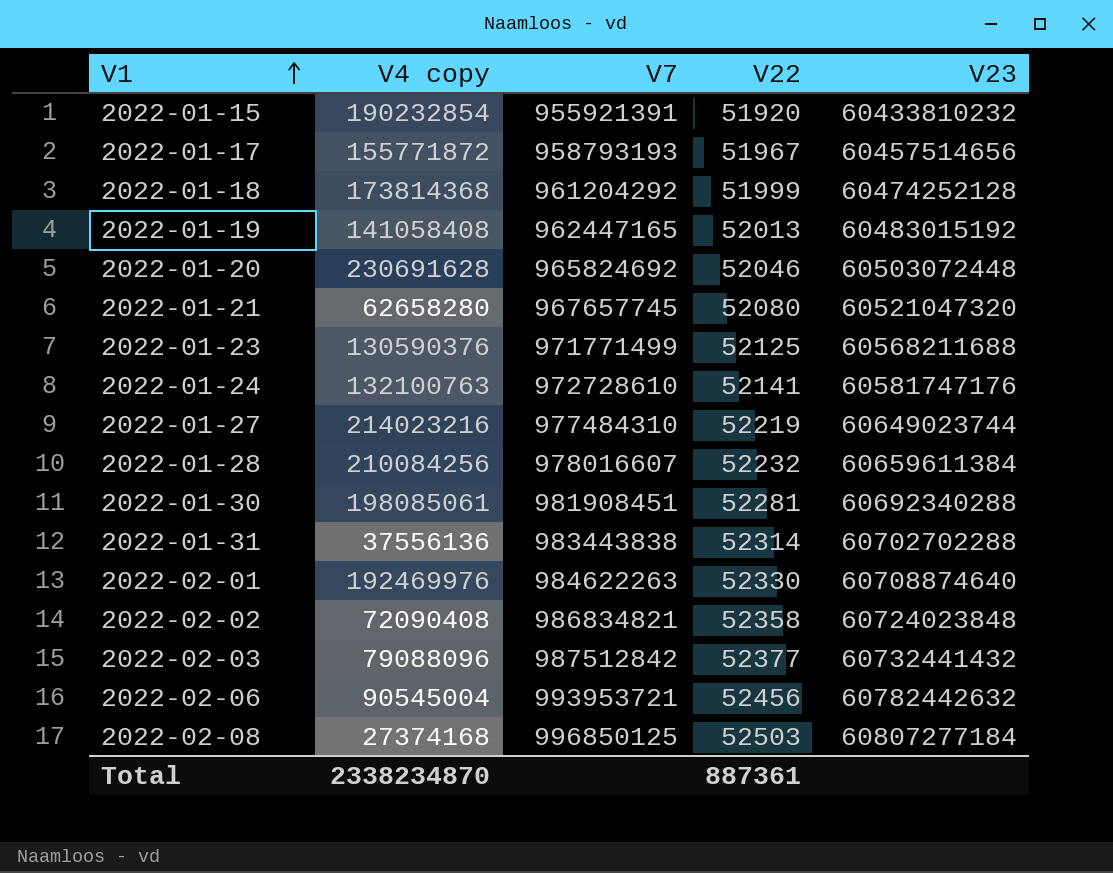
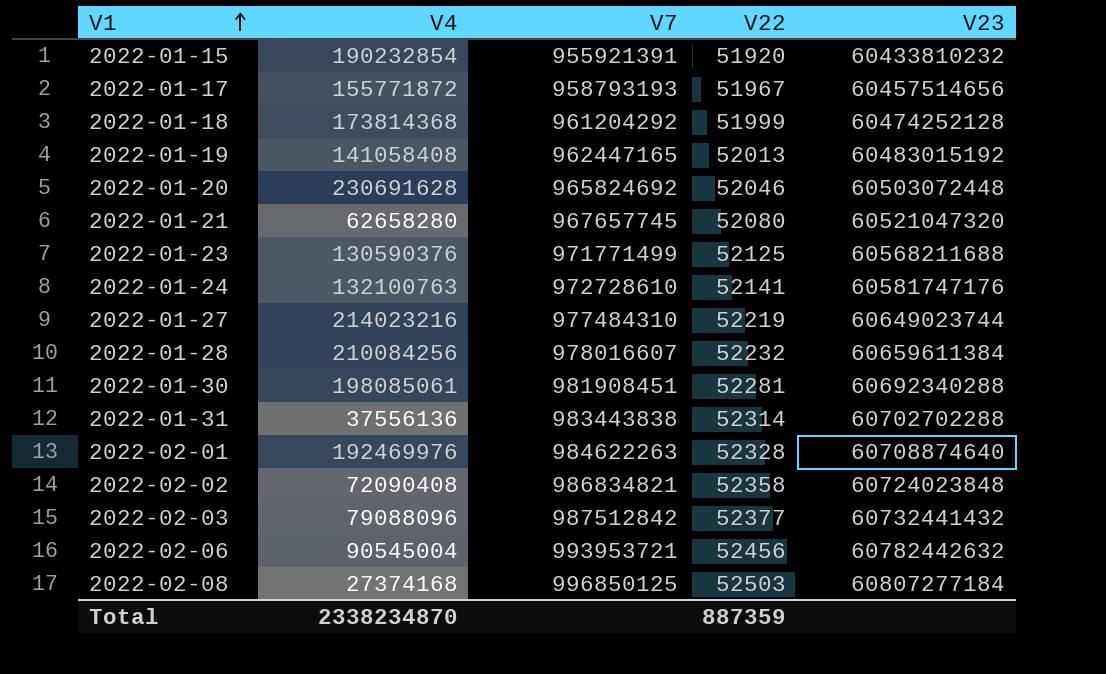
column name: V4 copy -> V4
2022-02-01 | V22: 52330 -> 52328
Total | V22: 887361 -> 887359

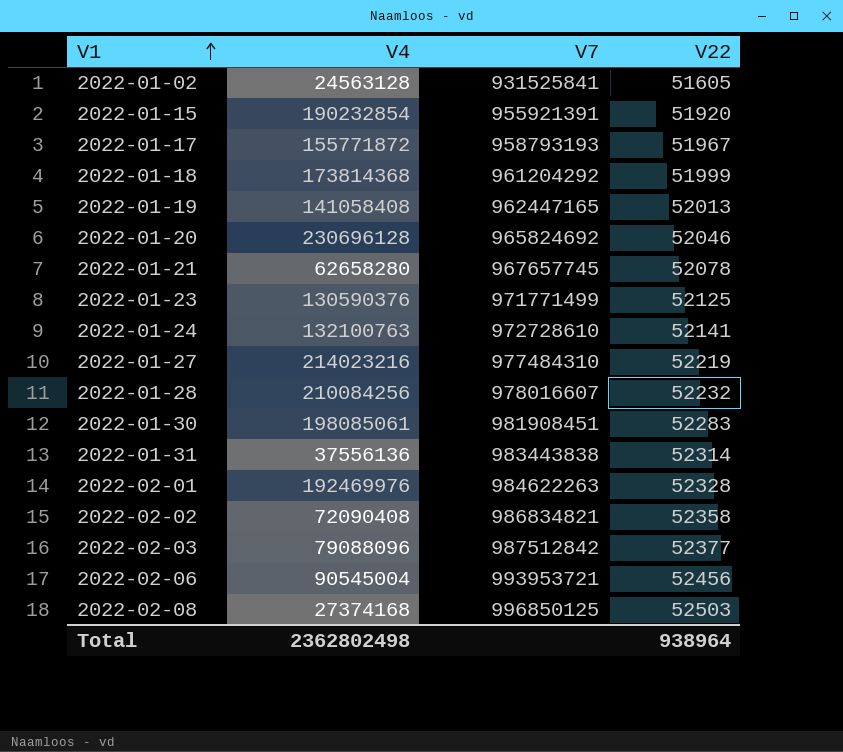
column V23 | position: 5 -> none
row 2022-01-02: none -> 24563128 | 931525841 | 51605
2022-01-20 | V4: 230691628 -> 230696128
2022-01-21 | V22: 52080 -> 52078
2022-01-30 | V22: 52281 -> 52283
Total | V4: 2338234870 -> 2362802498
Total | V22: 887359 -> 938964

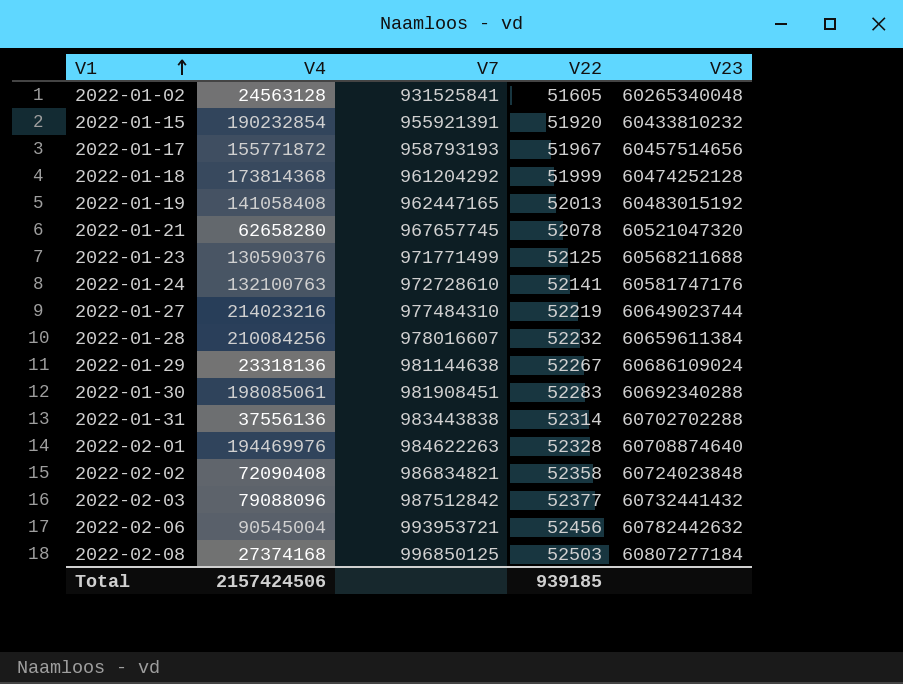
column V23 | position: none -> 5
row 2022-01-20: 230696128 | 965824692 | 52046 -> none
row 2022-01-29: none -> 23318136 | 981144638 | 52267 | 60686109024
2022-02-01 | V4: 192469976 -> 194469976
Total | V4: 2362802498 -> 2157424506
Total | V22: 938964 -> 939185

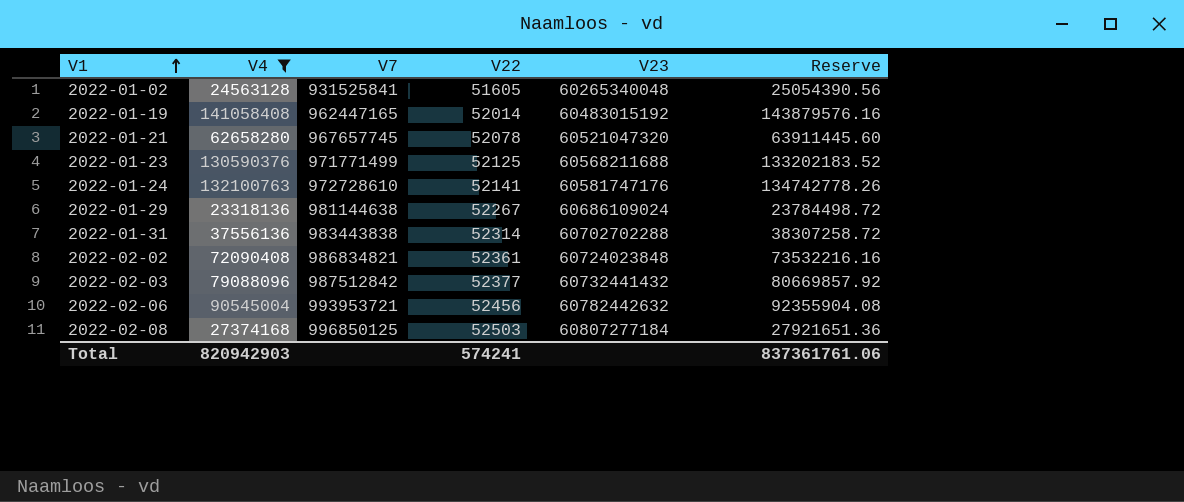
filter: none -> V4 <= 141058408
column Reserve | formula: none -> [V4] * 1.02
2022-01-19 | V22: 52013 -> 52014
2022-02-02 | V22: 52358 -> 52361
Total | V4: 2157424506 -> 820942903
Total | V22: 939185 -> 574241

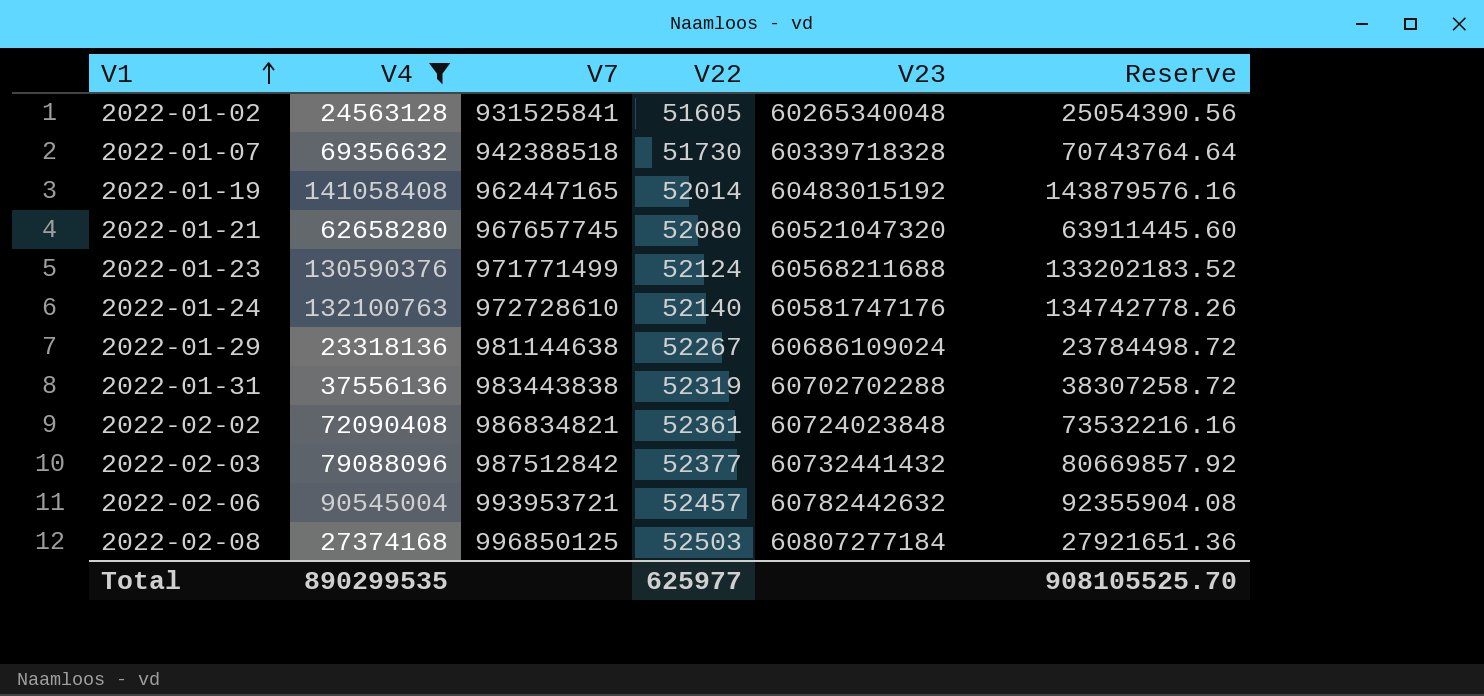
row 2022-01-07: none -> 69356632 | 942388518 | 51730 | 60339718328 | 70743764.64
2022-01-21 | V22: 52078 -> 52080
2022-01-23 | V22: 52125 -> 52124
2022-01-24 | V22: 52141 -> 52140
2022-01-31 | V22: 52314 -> 52319
2022-02-06 | V22: 52456 -> 52457
Total | V4: 820942903 -> 890299535
Total | V22: 574241 -> 625977
Total | Reserve: 837361761.06 -> 908105525.70

